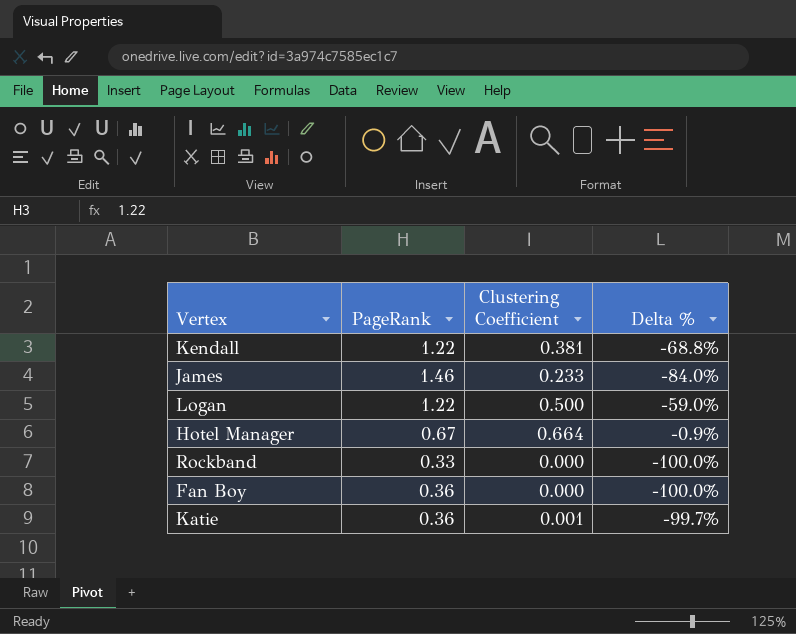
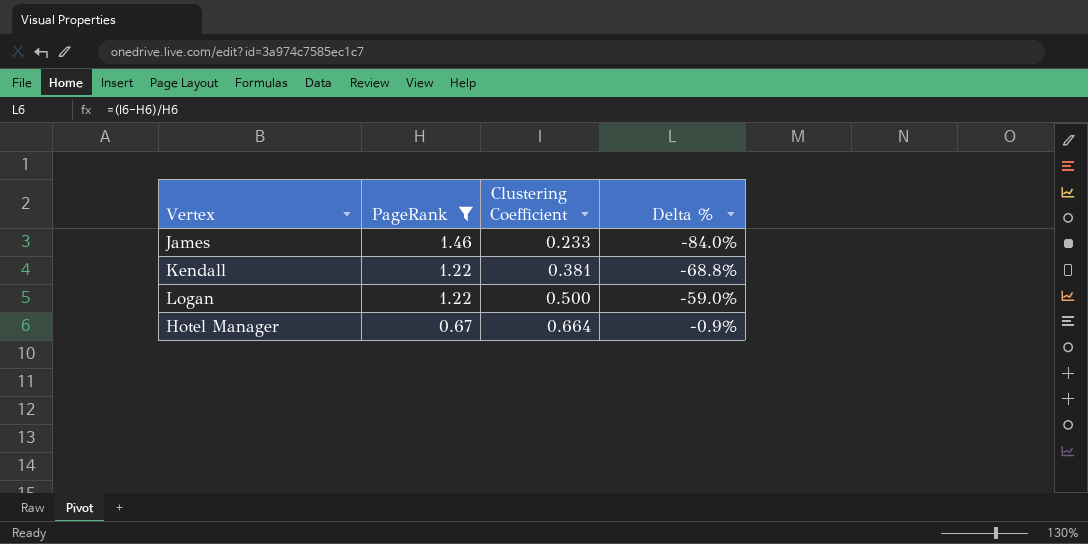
filter: none -> PageRank >= 0.67
row order: none -> PageRank descending

